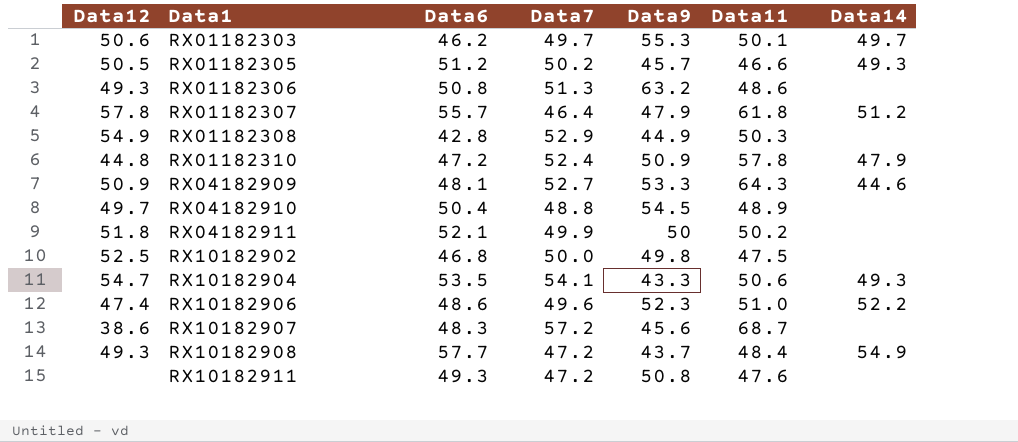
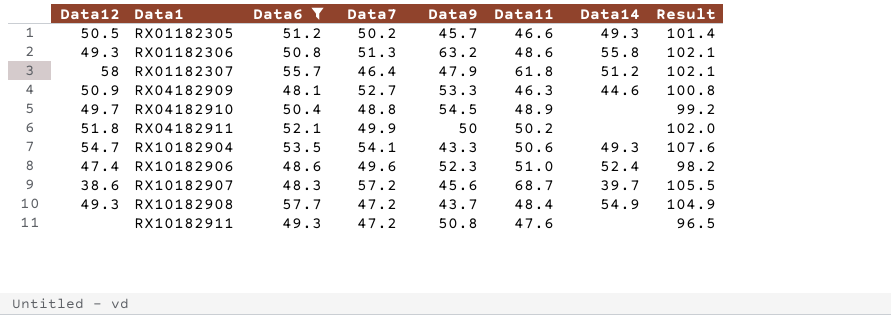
filter: none -> Data6 >= 48.1
column Result | formula: none -> [Data6] + [Data7]
RX01182306 | Data14: none -> 55.8
RX01182307 | Data12: 57.8 -> 58
RX04182909 | Data11: 64.3 -> 46.3
RX10182906 | Data14: 52.2 -> 52.4
RX10182907 | Data14: none -> 39.7

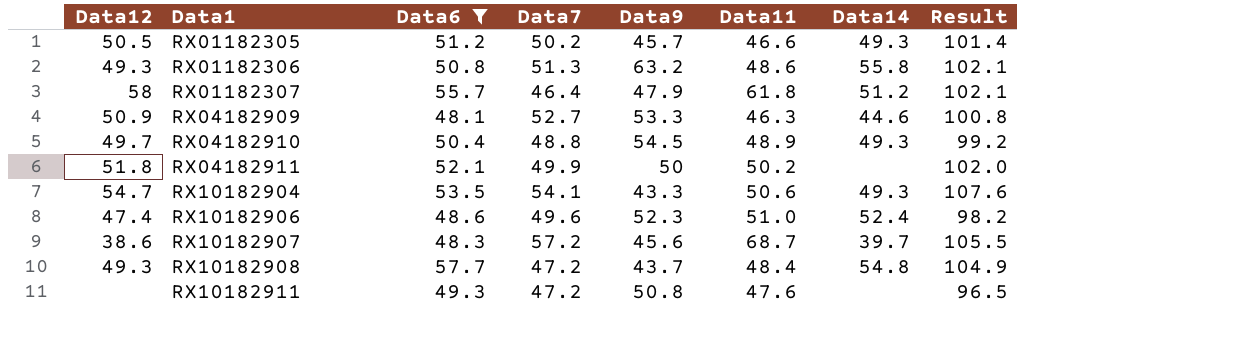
RX04182910 | Data14: none -> 49.3
RX10182908 | Data14: 54.9 -> 54.8

